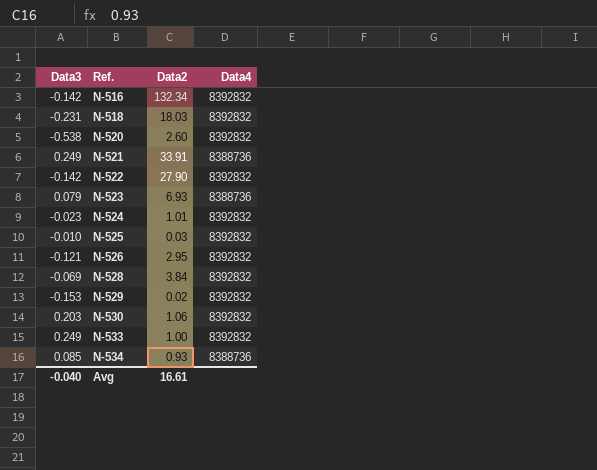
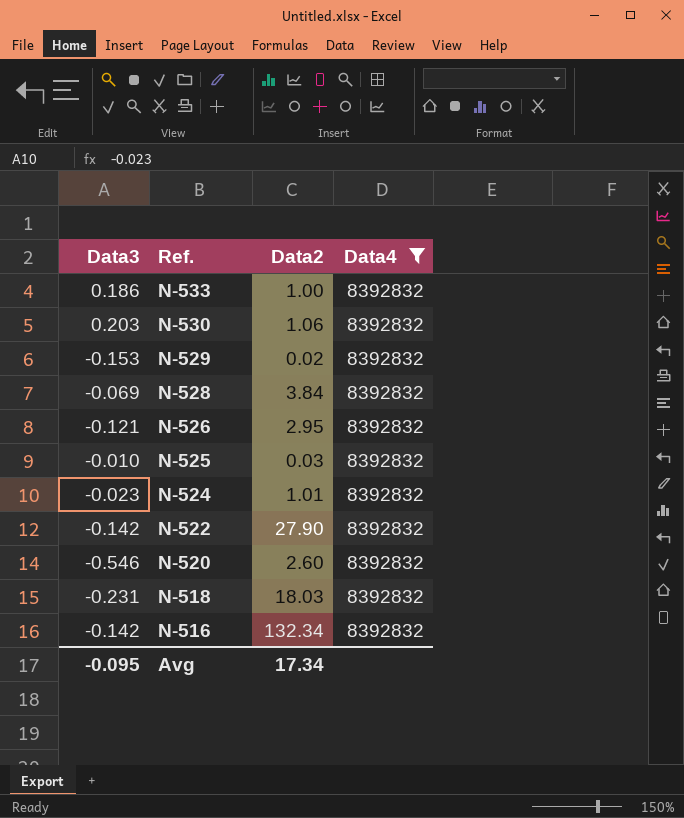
filter: none -> Data4 = 8392832
row order: Ref. ascending -> Ref. descending
N-533 | Data3: 0.249 -> 0.186
N-520 | Data3: -0.538 -> -0.546
Avg | Data3: -0.040 -> -0.095
Avg | Data2: 16.61 -> 17.34

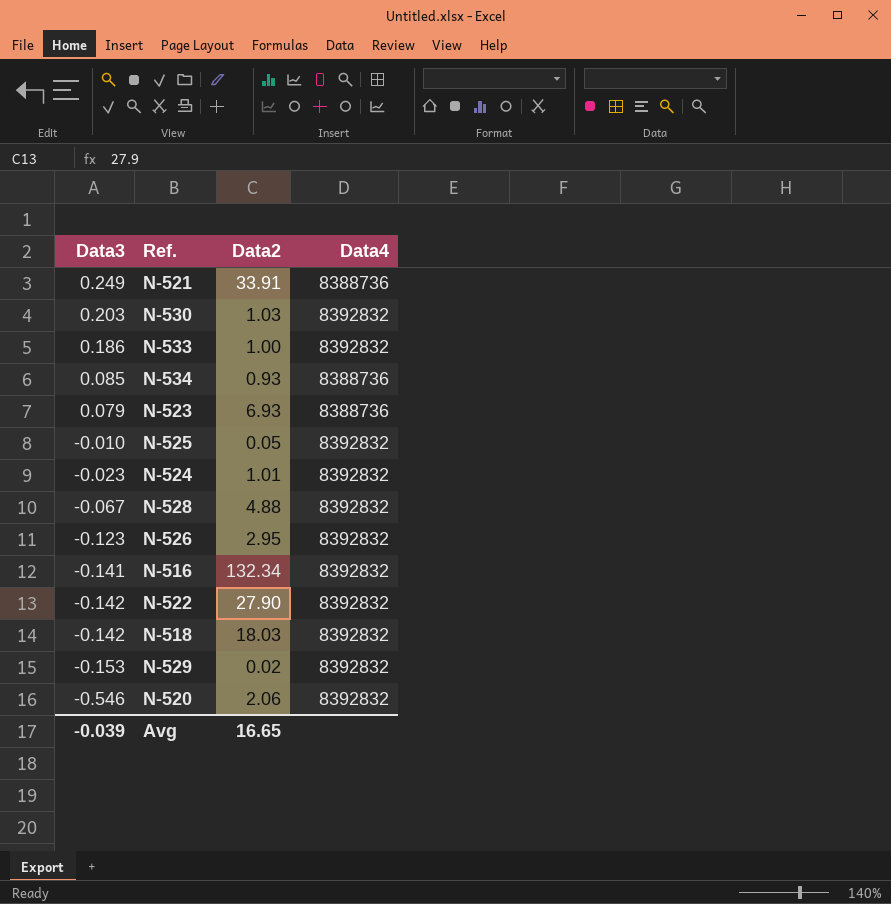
filter: Data4 = 8392832 -> none
row order: Ref. descending -> Data3 descending
N-530 | Data2: 1.06 -> 1.03
N-525 | Data2: 0.03 -> 0.05
N-528 | Data3: -0.069 -> -0.067
N-528 | Data2: 3.84 -> 4.88
N-526 | Data3: -0.121 -> -0.123
N-516 | Data3: -0.142 -> -0.141
N-518 | Data3: -0.231 -> -0.142
N-520 | Data2: 2.60 -> 2.06
Avg | Data3: -0.095 -> -0.039
Avg | Data2: 17.34 -> 16.65

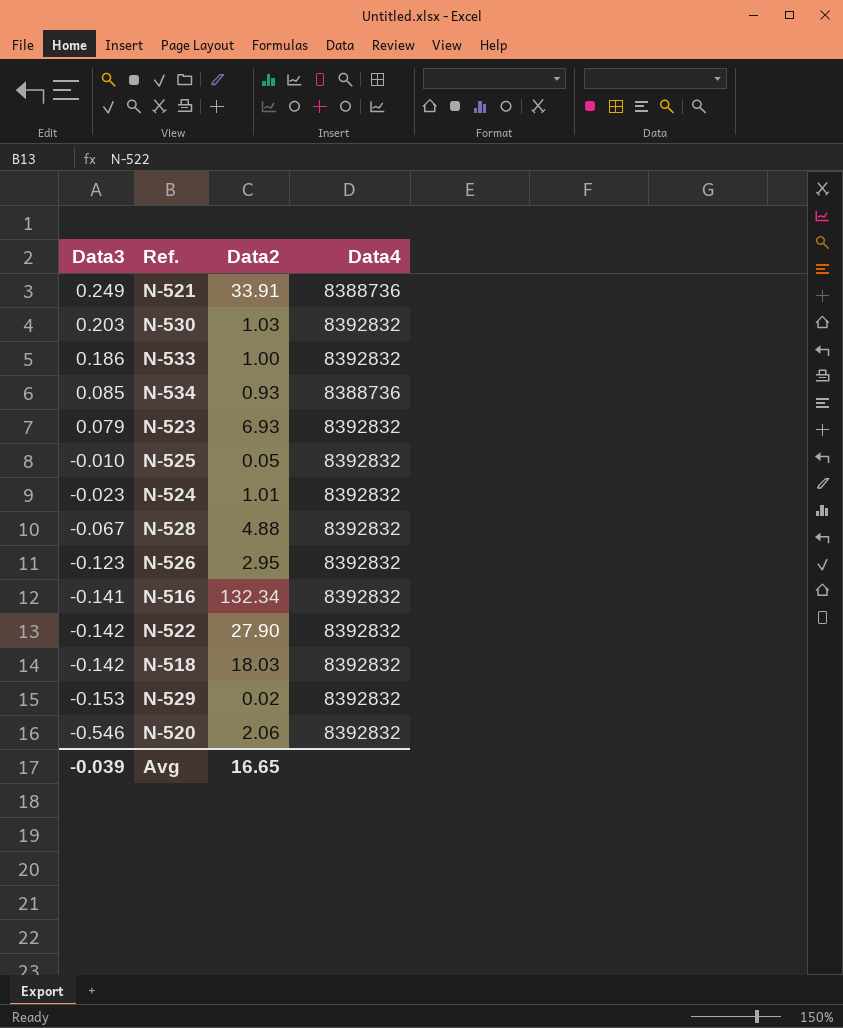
N-523 | Data4: 8388736 -> 8392832

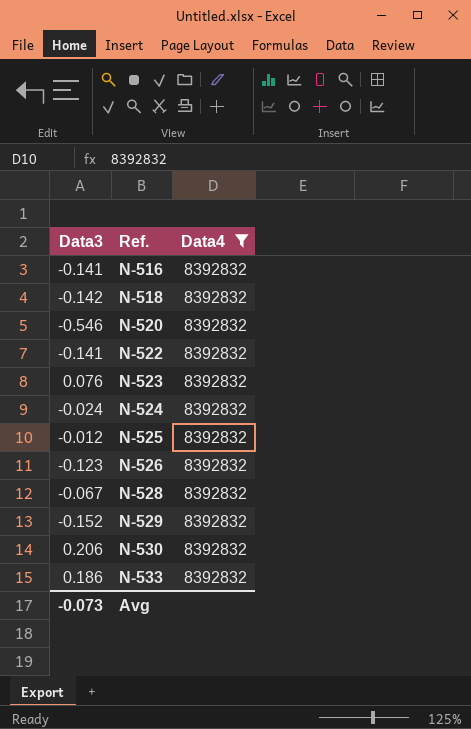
filter: none -> Data4 = 8392832
row order: Data3 descending -> Ref. ascending
column Data2 | position: 3 -> none
N-522 | Data3: -0.142 -> -0.141
N-523 | Data3: 0.079 -> 0.076
N-524 | Data3: -0.023 -> -0.024
N-525 | Data3: -0.010 -> -0.012
N-529 | Data3: -0.153 -> -0.152
N-530 | Data3: 0.203 -> 0.206
Avg | Data3: -0.039 -> -0.073

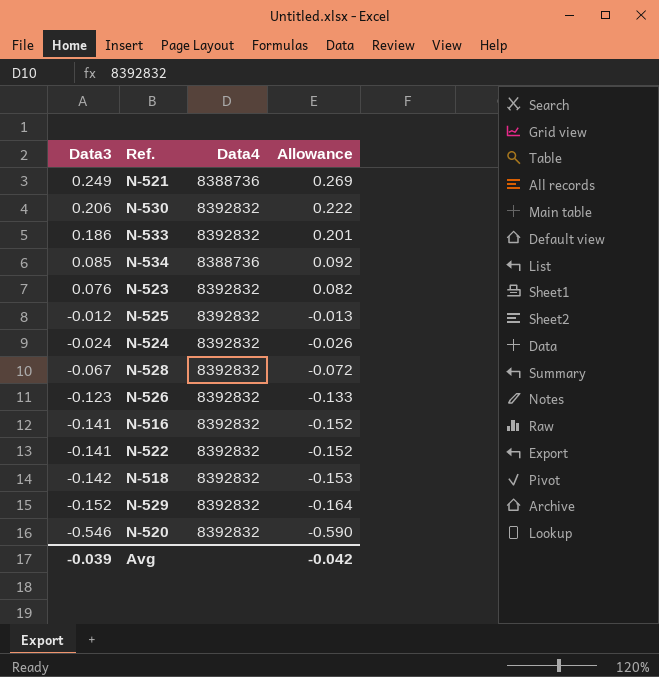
filter: Data4 = 8392832 -> none
row order: Ref. ascending -> Data3 descending
column Allowance | formula: none -> [Data3] * 1.08
Avg | Data3: -0.073 -> -0.039

